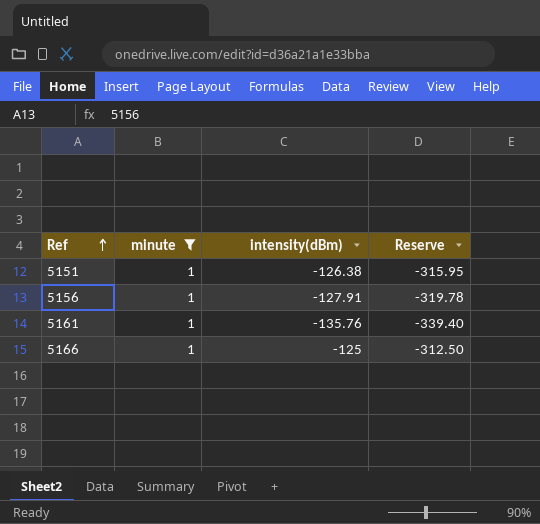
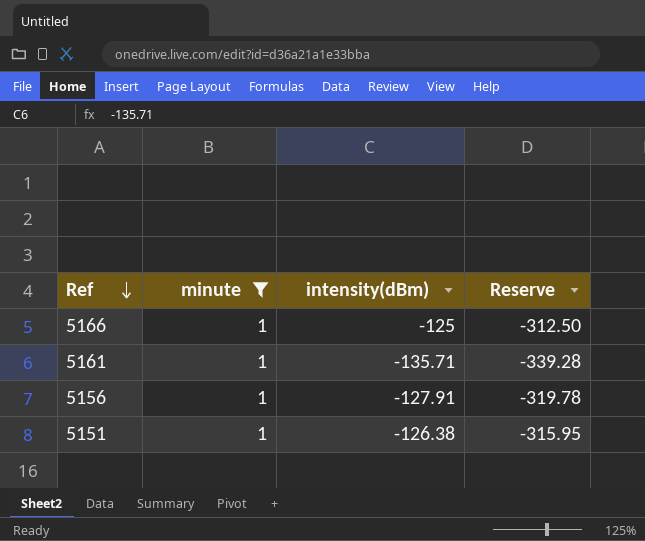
row order: Ref ascending -> Ref descending
5161 | intensity(dBm): -135.76 -> -135.71
5161 | Reserve: -339.40 -> -339.28

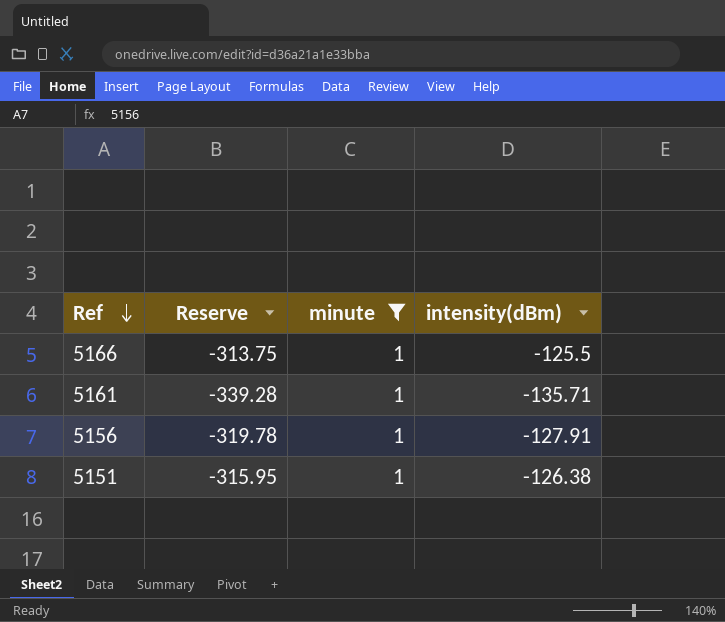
column Reserve | position: 4 -> 2
5166 | Reserve: -312.50 -> -313.75
5166 | intensity(dBm): -125 -> -125.5

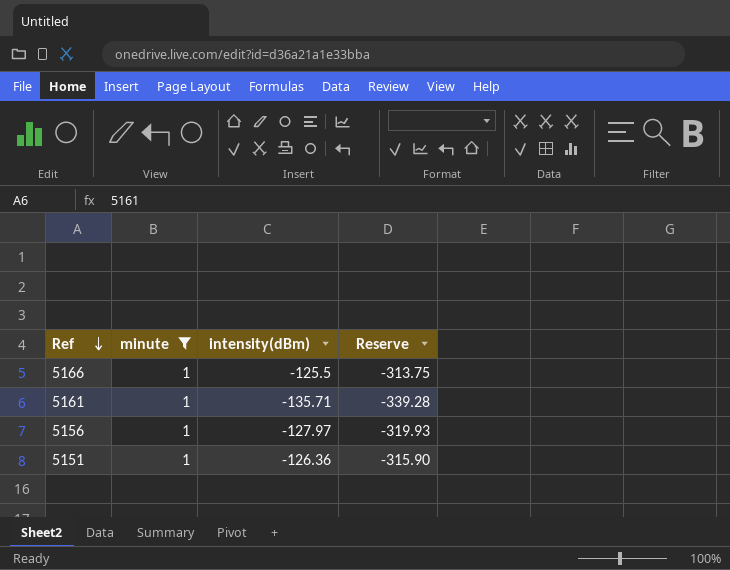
column Reserve | position: 2 -> 4
5156 | intensity(dBm): -127.91 -> -127.97
5156 | Reserve: -319.78 -> -319.93
5151 | intensity(dBm): -126.38 -> -126.36
5151 | Reserve: -315.95 -> -315.90

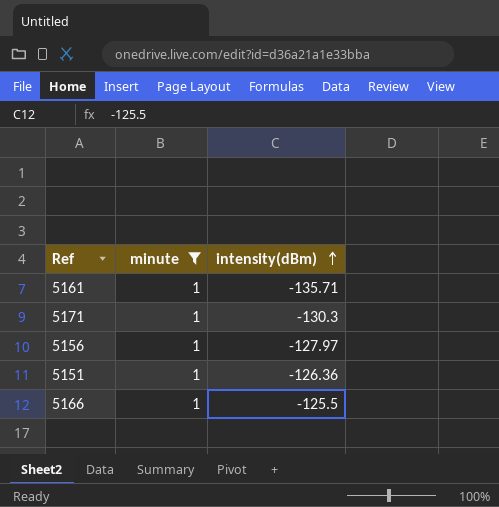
row order: Ref descending -> intensity(dBm) ascending
column Reserve | formula: [intensity(dBm)] * 2.5 -> none
row 5171: none -> 1 | -130.3

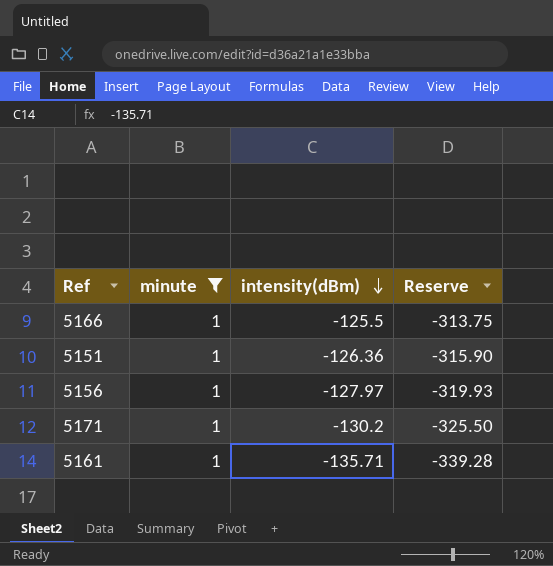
row order: intensity(dBm) ascending -> intensity(dBm) descending
column Reserve | formula: none -> [intensity(dBm)] * 2.5
5171 | intensity(dBm): -130.3 -> -130.2

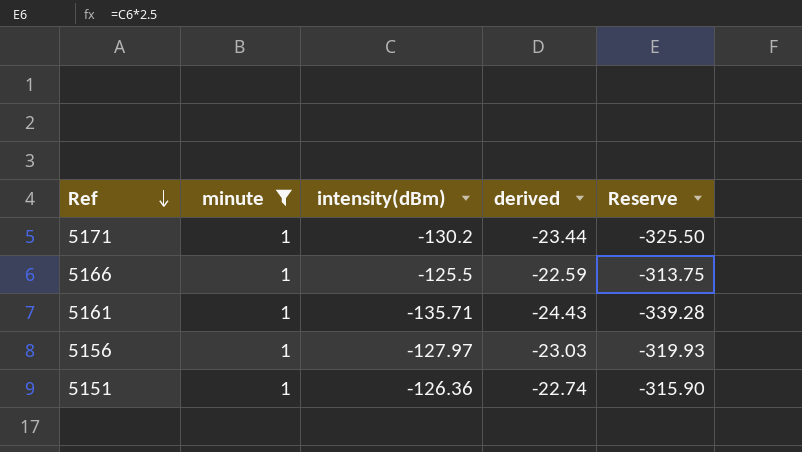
row order: intensity(dBm) descending -> Ref descending
column derived | formula: none -> [intensity(dBm)] * 0.18

